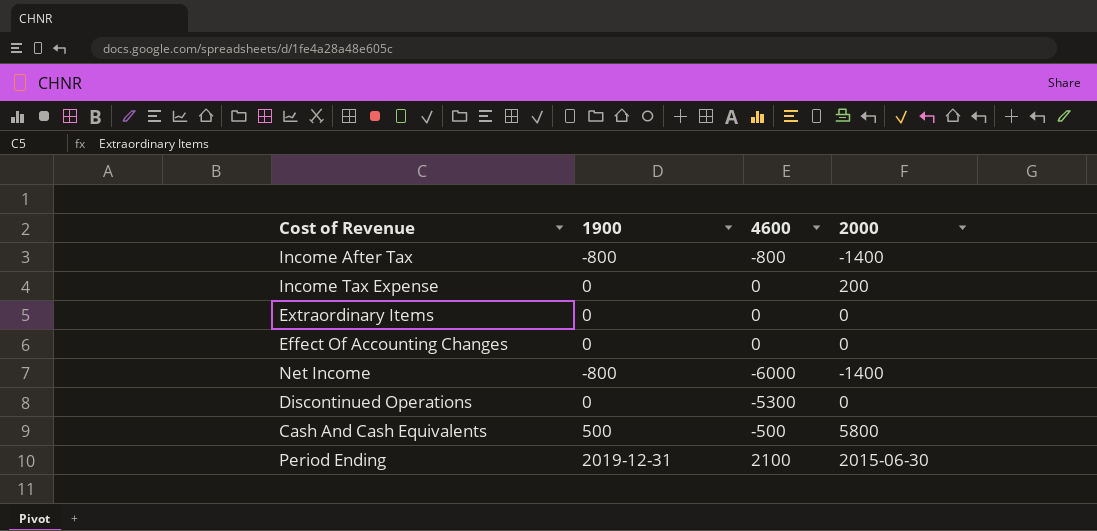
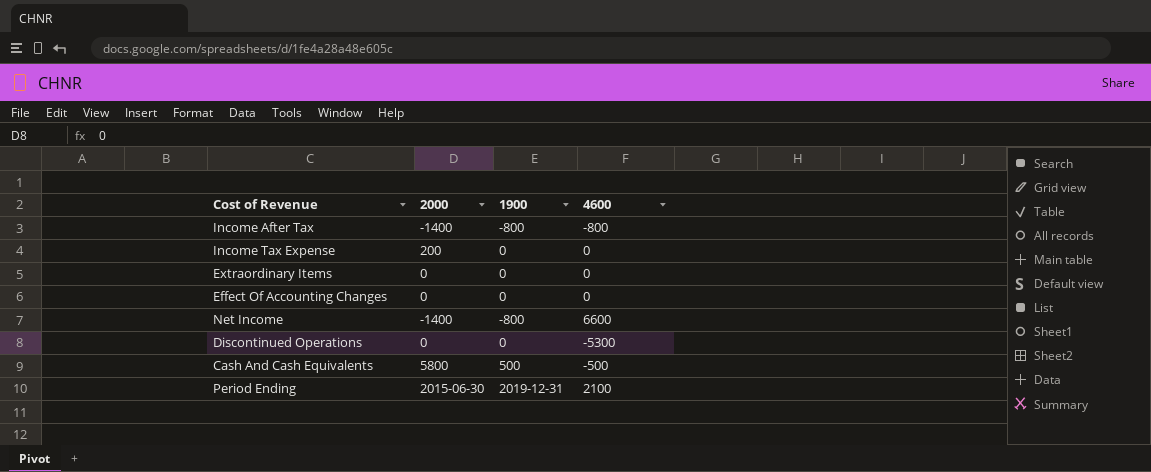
column 2000 | position: 4 -> 2
Net Income | 4600: -6000 -> 6600

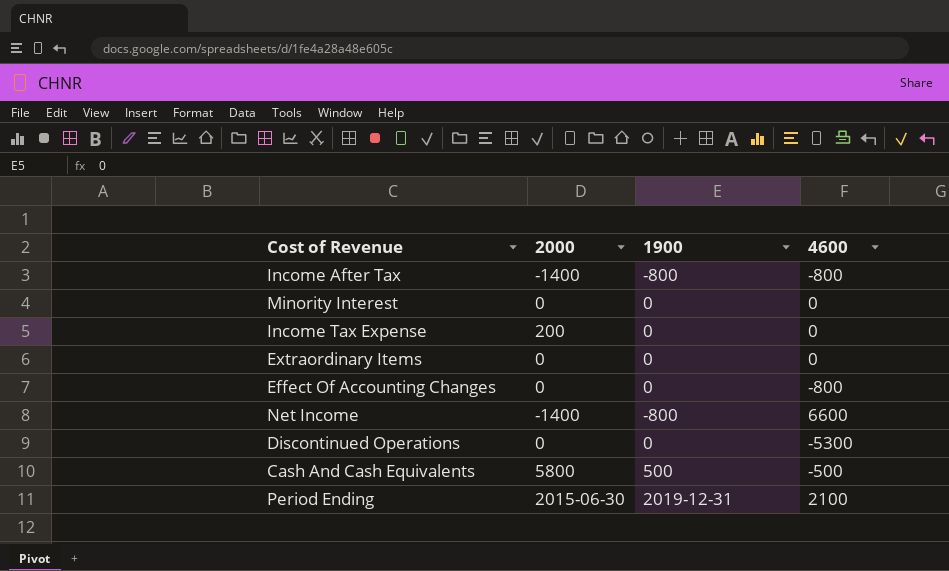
row Minority Interest: none -> 0 | 0 | 0
Effect Of Accounting Changes | 4600: 0 -> -800

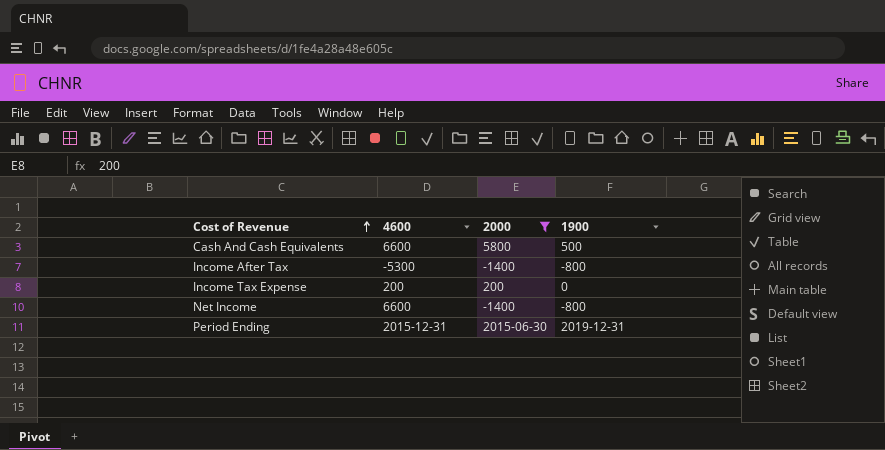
filter: none -> 2000 != 0
row order: none -> Cost of Revenue ascending
column 4600 | position: 4 -> 2
Cash And Cash Equivalents | 4600: -500 -> 6600
Income After Tax | 4600: -800 -> -5300
Income Tax Expense | 4600: 0 -> 200
Period Ending | 4600: 2100 -> 2015-12-31

